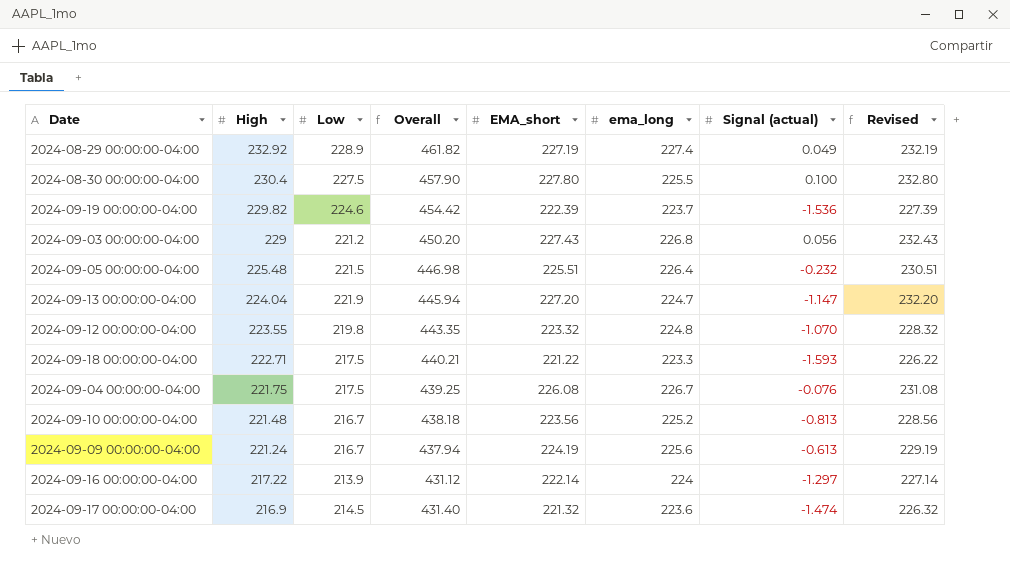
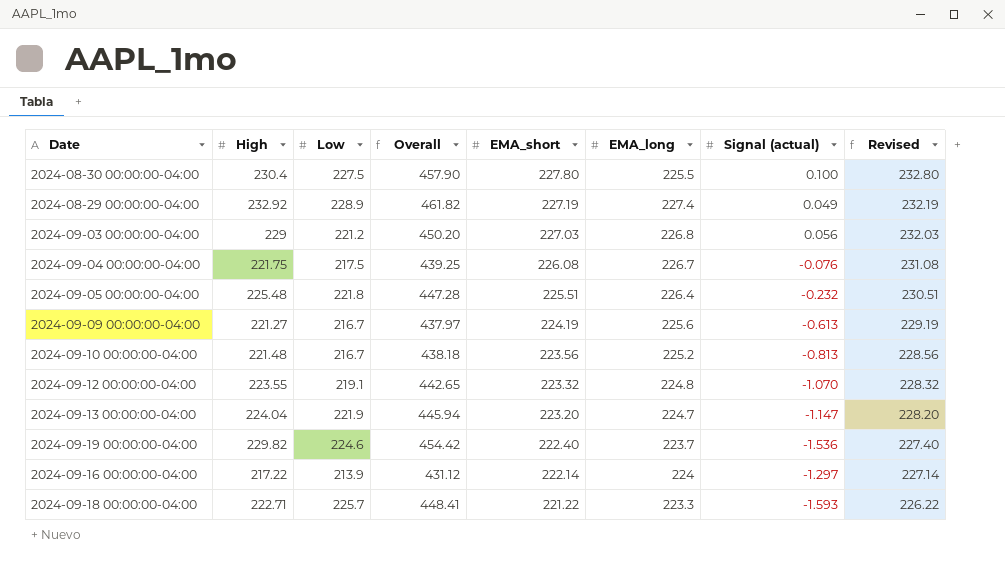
row order: High descending -> EMA_short descending
column name: ema_long -> EMA_long
row 2024-09-17 00:00:00-04:00: 216.9 | 214.5 | 431.40 | 221.32 | 223.6 | -1.474 | 226.32 -> none
2024-09-03 00:00:00-04:00 | EMA_short: 227.43 -> 227.03
2024-09-03 00:00:00-04:00 | Revised: 232.43 -> 232.03
2024-09-05 00:00:00-04:00 | Low: 221.5 -> 221.8
2024-09-05 00:00:00-04:00 | Overall: 446.98 -> 447.28
2024-09-09 00:00:00-04:00 | High: 221.24 -> 221.27
2024-09-09 00:00:00-04:00 | Overall: 437.94 -> 437.97
2024-09-12 00:00:00-04:00 | Low: 219.8 -> 219.1
2024-09-12 00:00:00-04:00 | Overall: 443.35 -> 442.65
2024-09-13 00:00:00-04:00 | EMA_short: 227.20 -> 223.20
2024-09-13 00:00:00-04:00 | Revised: 232.20 -> 228.20
2024-09-19 00:00:00-04:00 | EMA_short: 222.39 -> 222.40
2024-09-19 00:00:00-04:00 | Revised: 227.39 -> 227.40
2024-09-18 00:00:00-04:00 | Low: 217.5 -> 225.7
2024-09-18 00:00:00-04:00 | Overall: 440.21 -> 448.41

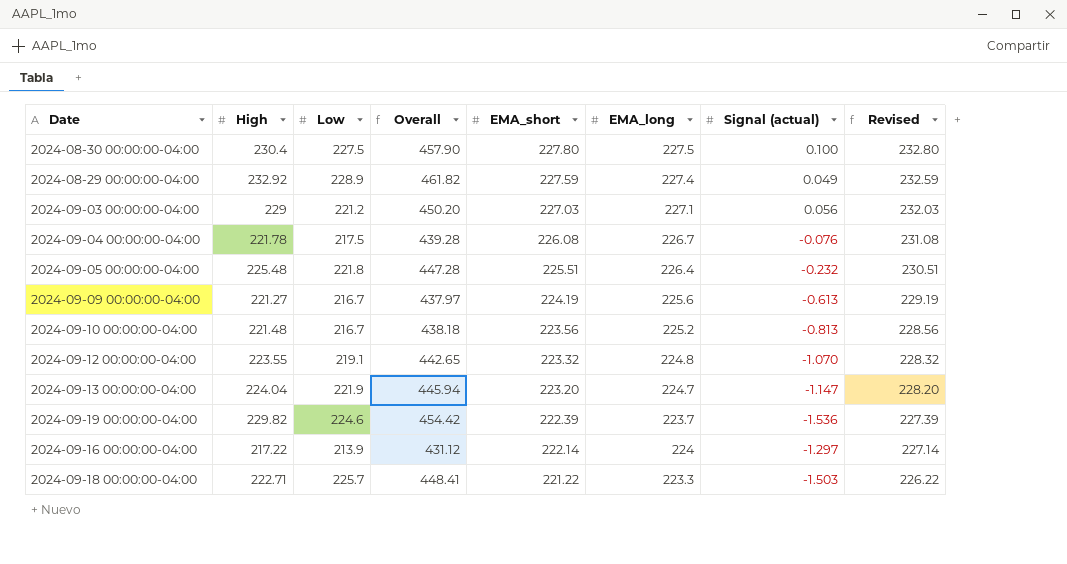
2024-08-30 00:00:00-04:00 | EMA_long: 225.5 -> 227.5
2024-08-29 00:00:00-04:00 | EMA_short: 227.19 -> 227.59
2024-08-29 00:00:00-04:00 | Revised: 232.19 -> 232.59
2024-09-03 00:00:00-04:00 | EMA_long: 226.8 -> 227.1
2024-09-04 00:00:00-04:00 | High: 221.75 -> 221.78
2024-09-04 00:00:00-04:00 | Overall: 439.25 -> 439.28
2024-09-19 00:00:00-04:00 | EMA_short: 222.40 -> 222.39
2024-09-19 00:00:00-04:00 | Revised: 227.40 -> 227.39
2024-09-18 00:00:00-04:00 | Signal (actual): -1.593 -> -1.503

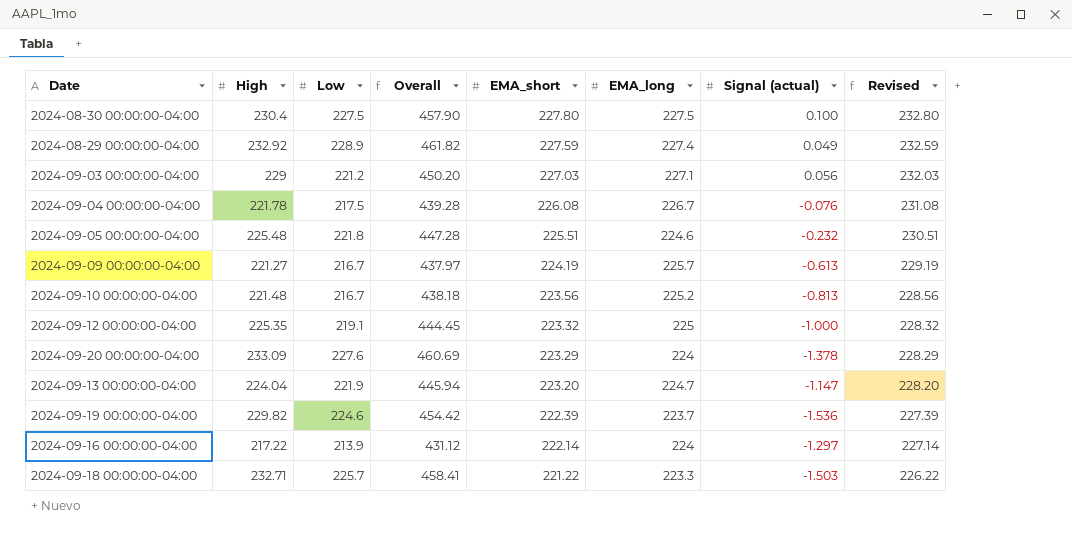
2024-09-05 00:00:00-04:00 | EMA_long: 226.4 -> 224.6
2024-09-09 00:00:00-04:00 | EMA_long: 225.6 -> 225.7
2024-09-12 00:00:00-04:00 | High: 223.55 -> 225.35
2024-09-12 00:00:00-04:00 | Overall: 442.65 -> 444.45
2024-09-12 00:00:00-04:00 | EMA_long: 224.8 -> 225
2024-09-12 00:00:00-04:00 | Signal (actual): -1.070 -> -1.000
row 2024-09-20 00:00:00-04:00: none -> 233.09 | 227.6 | 460.69 | 223.29 | 224 | -1.378 | 228.29
2024-09-18 00:00:00-04:00 | High: 222.71 -> 232.71
2024-09-18 00:00:00-04:00 | Overall: 448.41 -> 458.41

